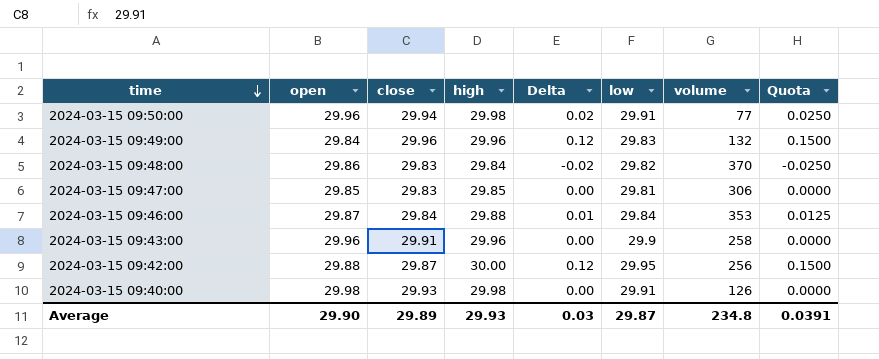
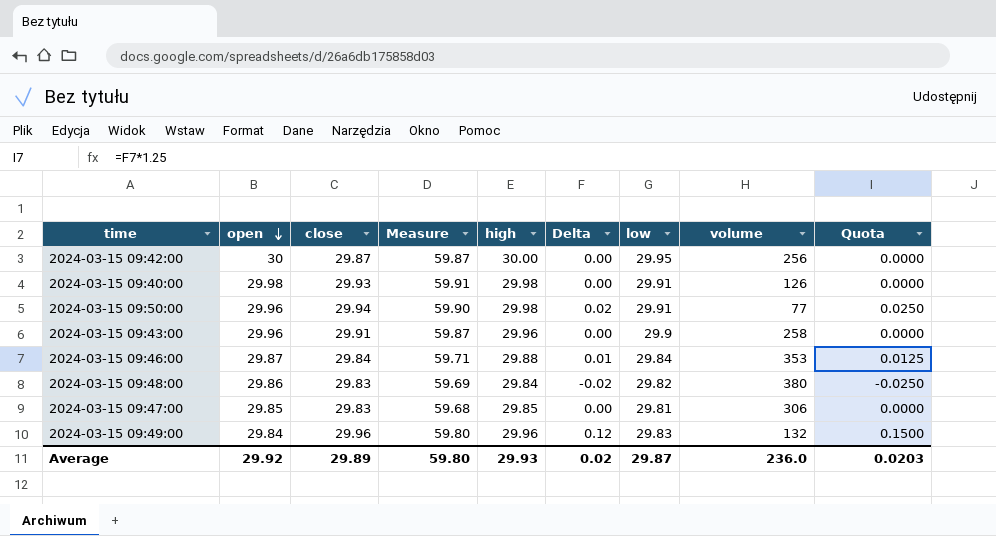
row order: time descending -> open descending
column Measure | formula: none -> [open] + [close]
2024-03-15 09:42:00 | open: 29.88 -> 30
2024-03-15 09:42:00 | Delta: 0.12 -> 0.00
2024-03-15 09:42:00 | Quota: 0.1500 -> 0.0000
2024-03-15 09:48:00 | volume: 370 -> 380
Average | open: 29.90 -> 29.92
Average | Delta: 0.03 -> 0.02
Average | volume: 234.8 -> 236.0
Average | Quota: 0.0391 -> 0.0203

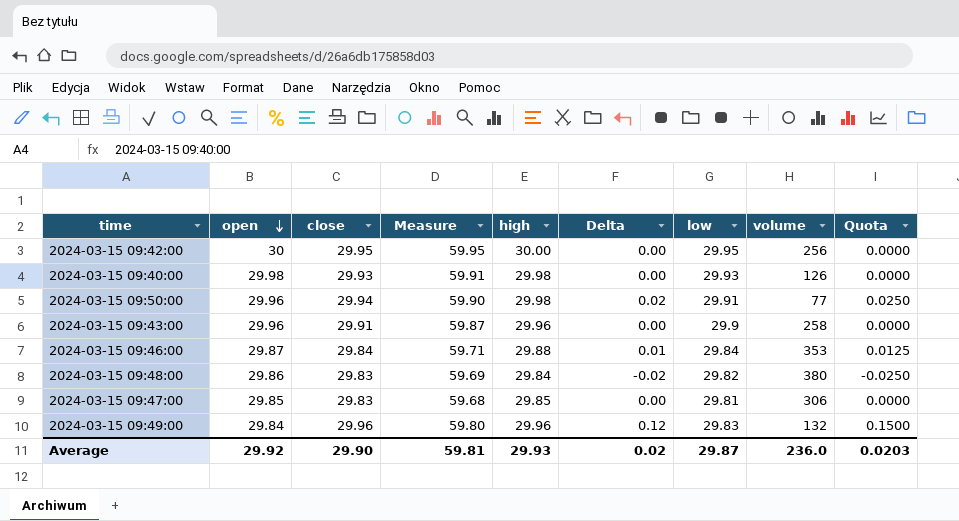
2024-03-15 09:42:00 | close: 29.87 -> 29.95
2024-03-15 09:42:00 | Measure: 59.87 -> 59.95
2024-03-15 09:40:00 | low: 29.91 -> 29.93
Average | close: 29.89 -> 29.90
Average | Measure: 59.80 -> 59.81

